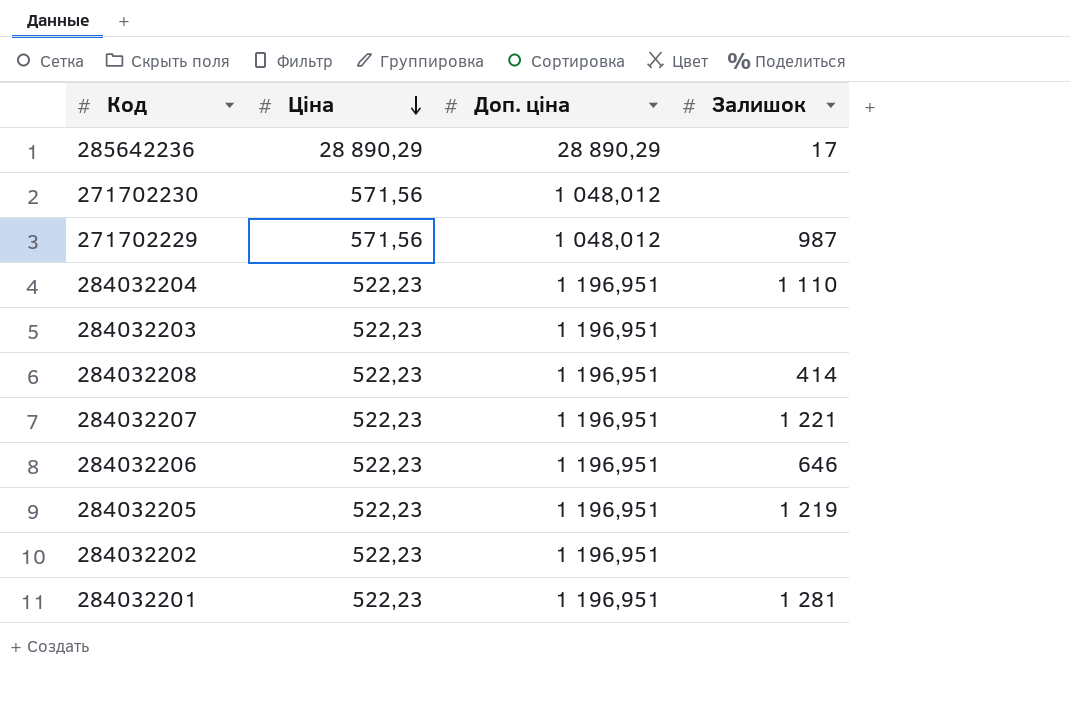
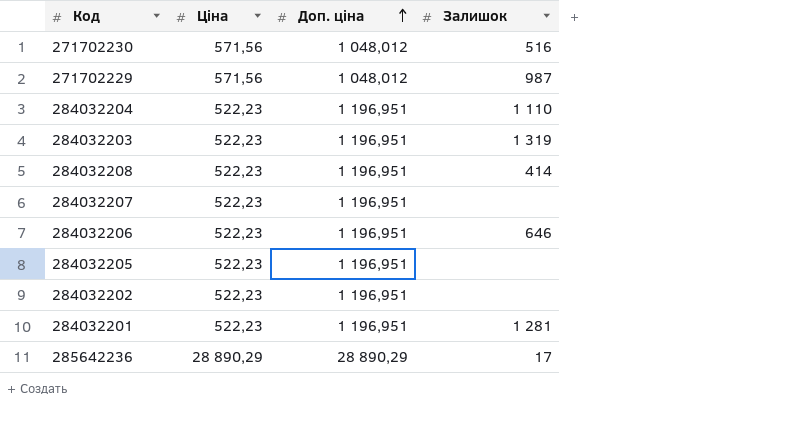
row order: Ціна descending -> Доп. ціна ascending
271702230 | Залишок: none -> 516
284032203 | Залишок: none -> 1 319
284032207 | Залишок: 1 221 -> none
284032205 | Залишок: 1 219 -> none

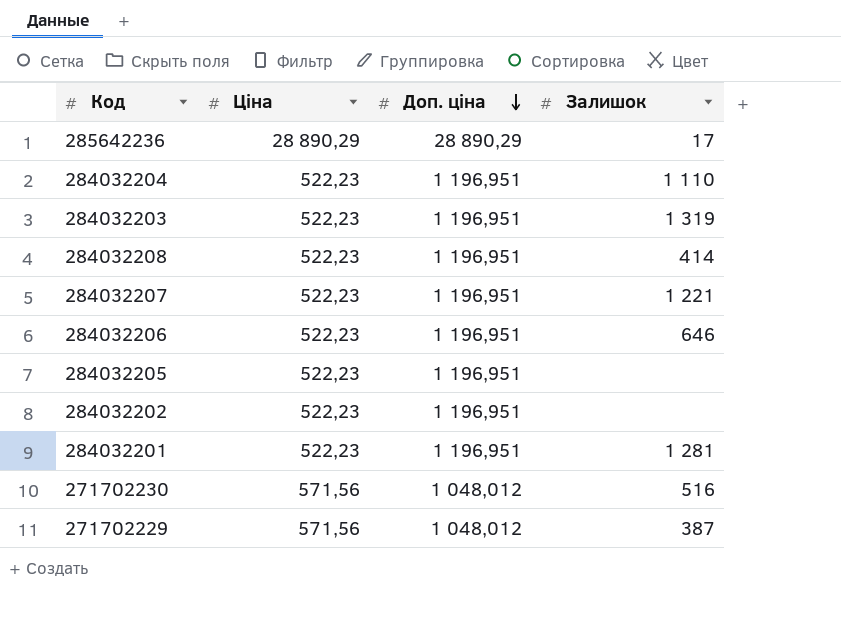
row order: Доп. ціна ascending -> Доп. ціна descending
284032207 | Залишок: none -> 1 221
271702229 | Залишок: 987 -> 387

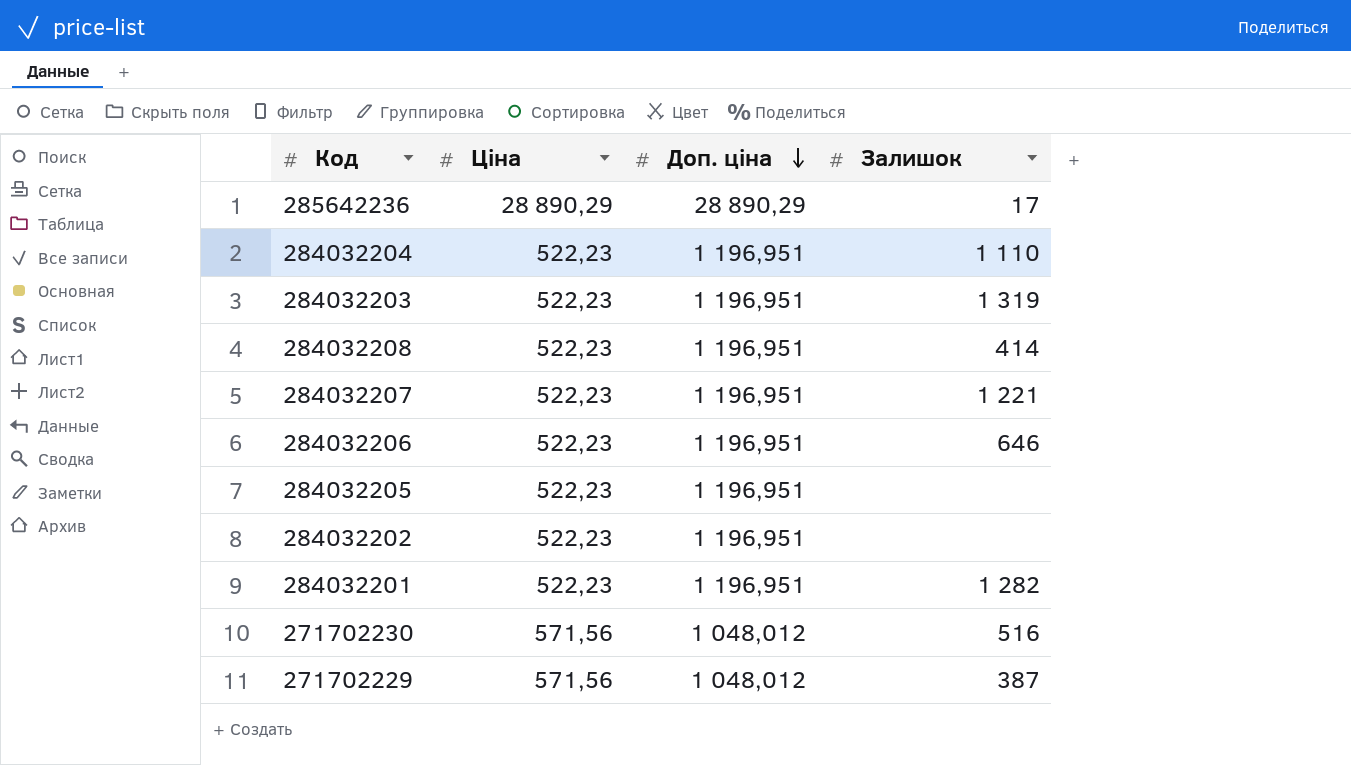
284032201 | Залишок: 1 281 -> 1 282

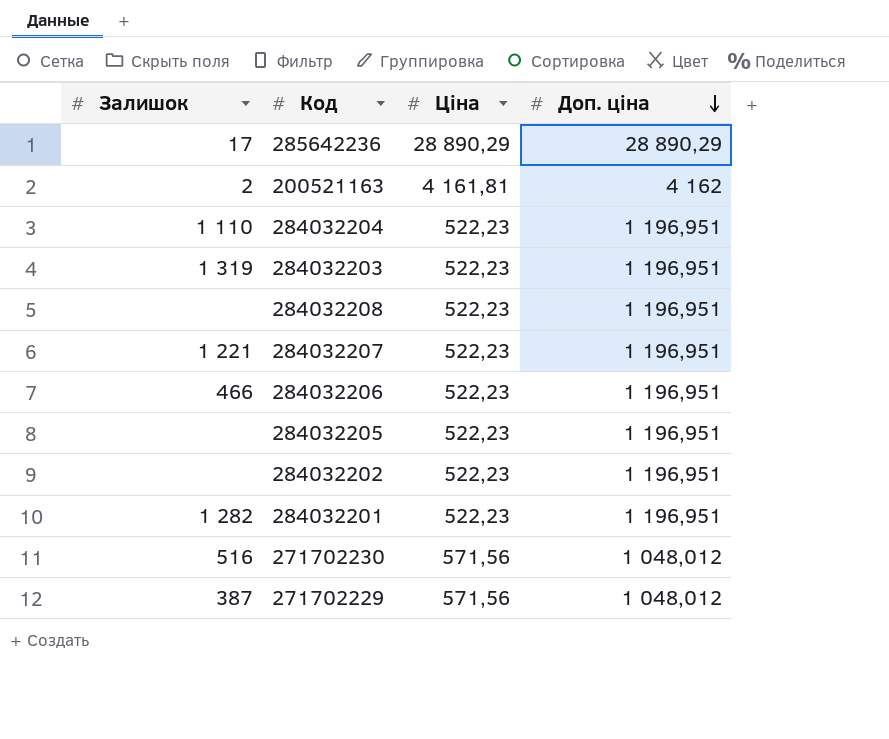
column Залишок | position: 4 -> 1
row 200521163: none -> 2 | 4 161,81 | 4 162
284032208 | Залишок: 414 -> none
284032206 | Залишок: 646 -> 466

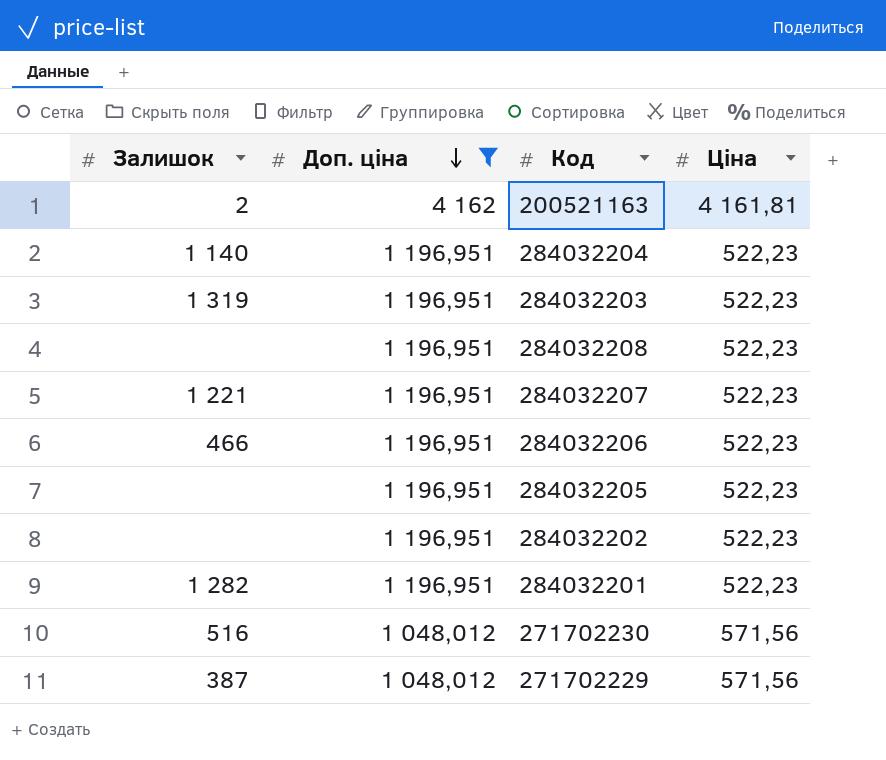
filter: none -> Доп. ціна != 28 890,29
column Доп. ціна | position: 4 -> 2
284032204 | Залишок: 1 110 -> 1 140

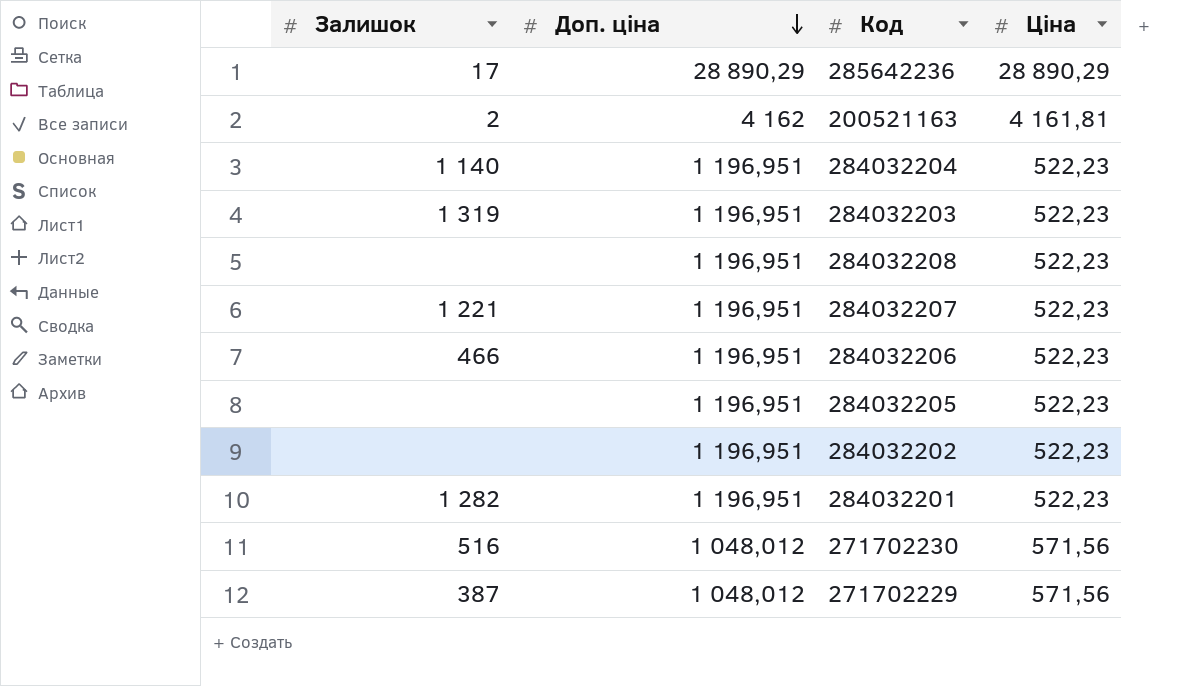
filter: Доп. ціна != 28 890,29 -> none

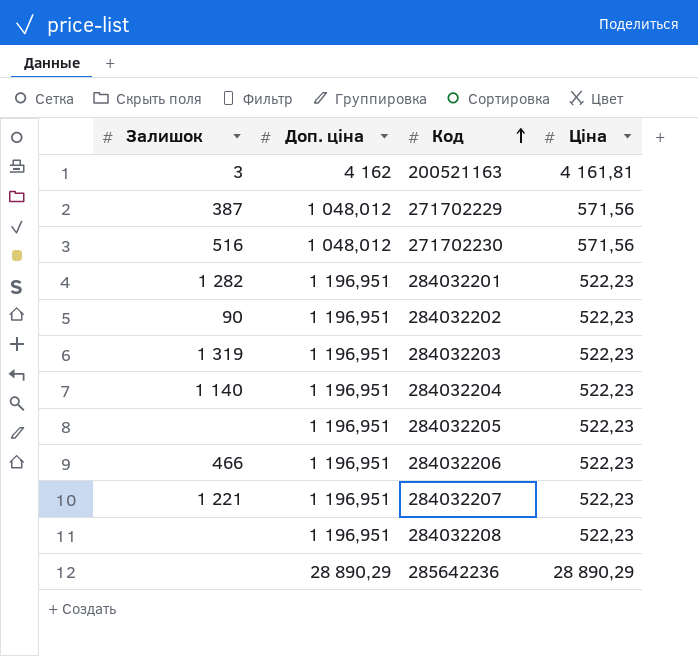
row order: Доп. ціна descending -> Код ascending
200521163 | Залишок: 2 -> 3
284032202 | Залишок: none -> 90
285642236 | Залишок: 17 -> none

